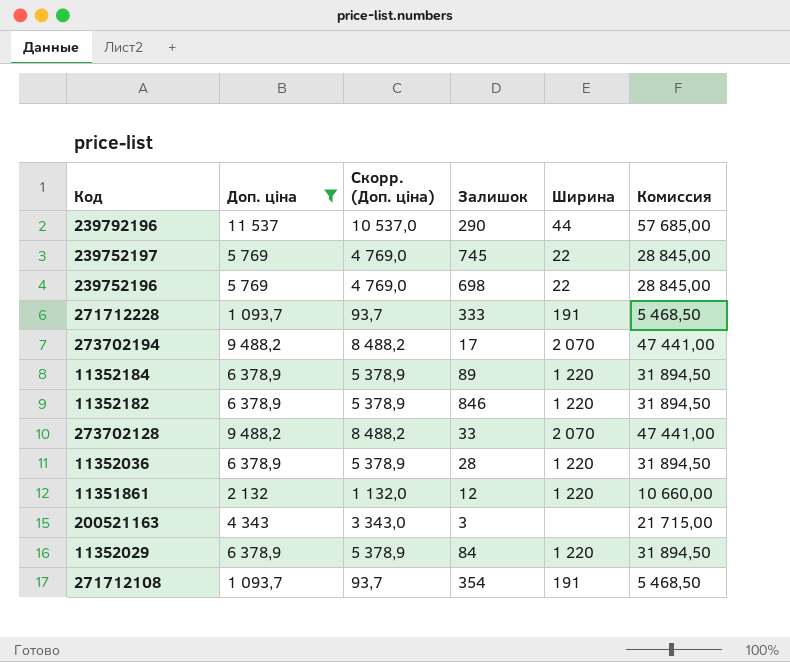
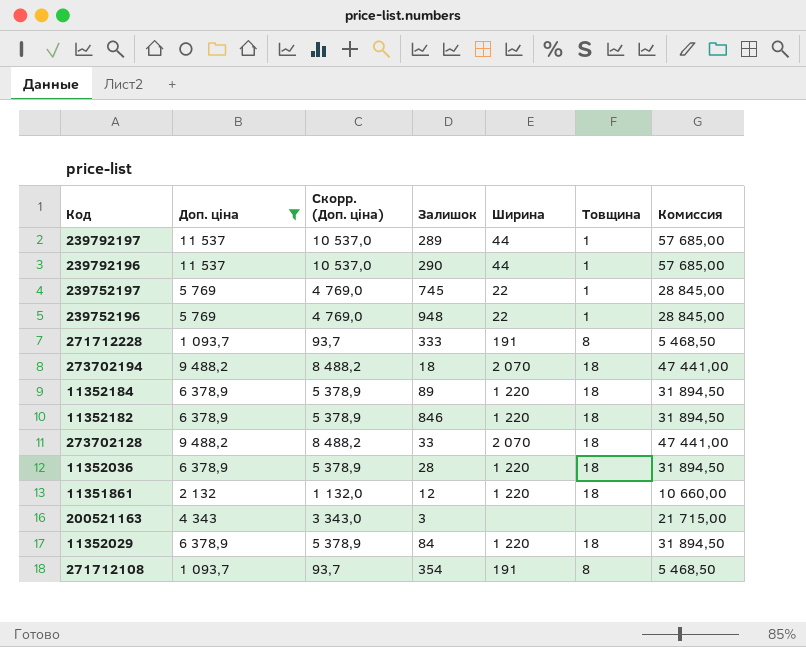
column Товщина | position: none -> 6
row 239792197: none -> 11 537 | 10 537,0 | 289 | 44 | 1 | 57 685,00
239752196 | Залишок: 698 -> 948
273702194 | Залишок: 17 -> 18

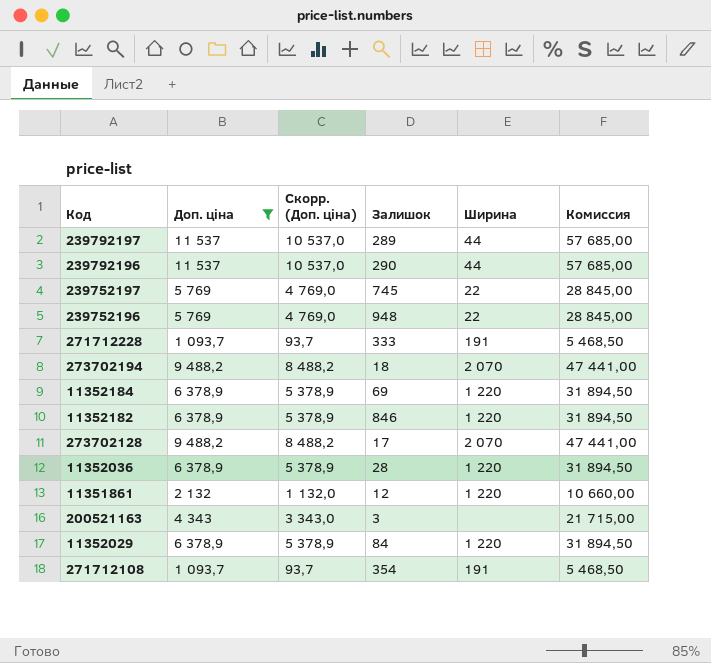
column Товщина | position: 6 -> none
11352184 | Залишок: 89 -> 69
273702128 | Залишок: 33 -> 17

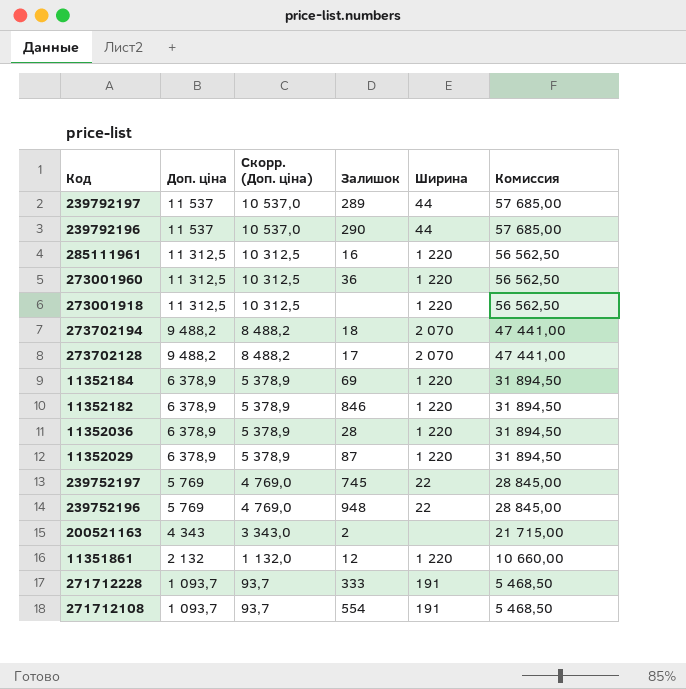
filter: Доп. ціна != 11 312,5 -> none
row order: none -> Доп. ціна descending
11352029 | Залишок: 84 -> 87
200521163 | Залишок: 3 -> 2
271712108 | Залишок: 354 -> 554

